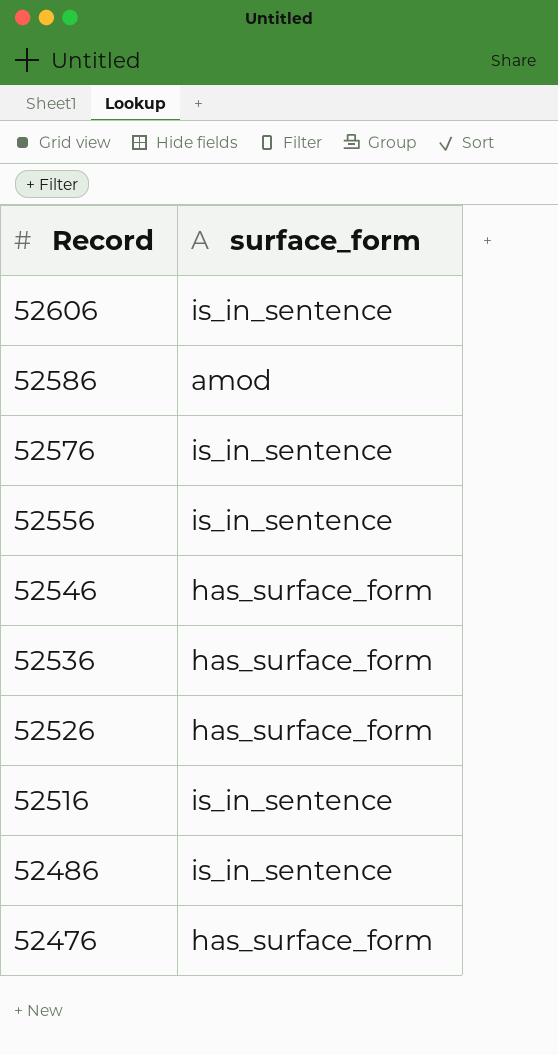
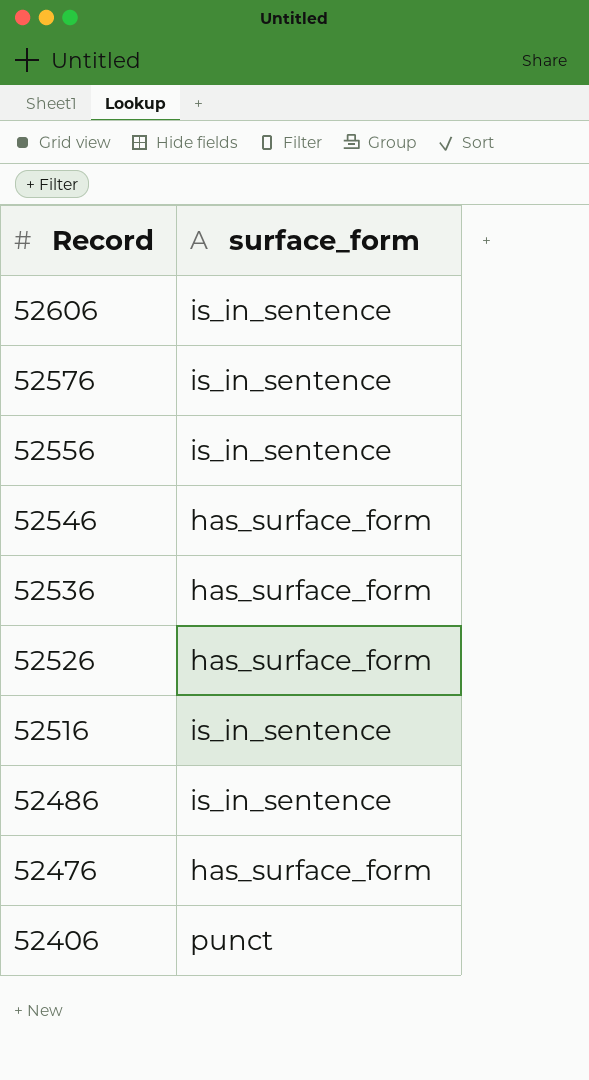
row 52586: amod -> none
row 52406: none -> punct

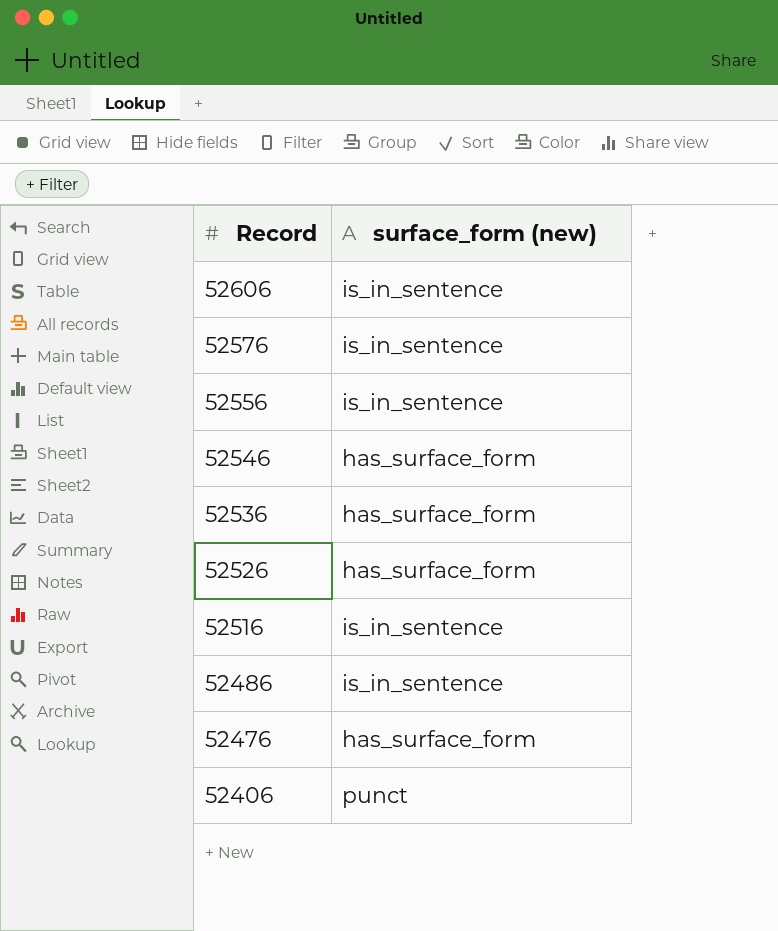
column name: surface_form -> surface_form (new)

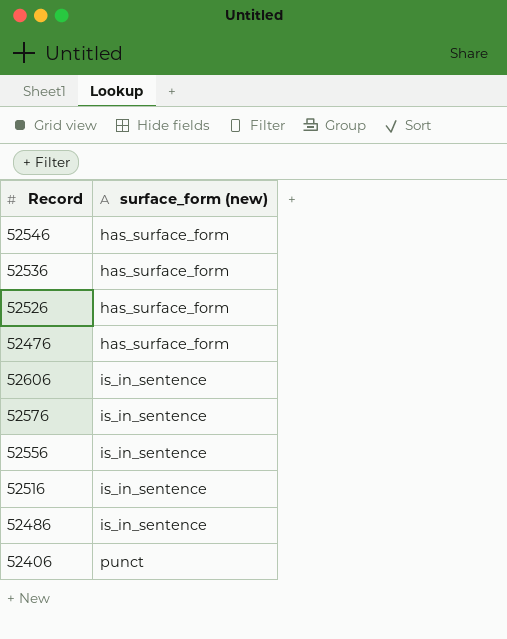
row order: Record descending -> surface_form (new) ascending

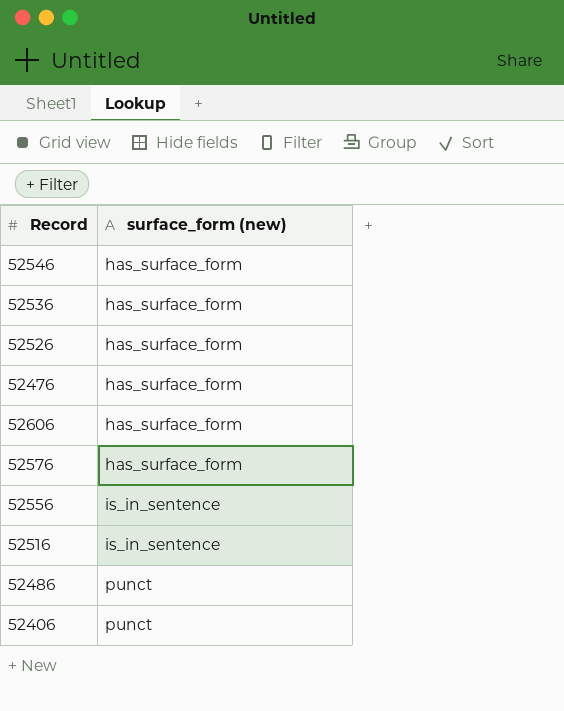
52606 | surface_form (new): is_in_sentence -> has_surface_form
52576 | surface_form (new): is_in_sentence -> has_surface_form
52486 | surface_form (new): is_in_sentence -> punct

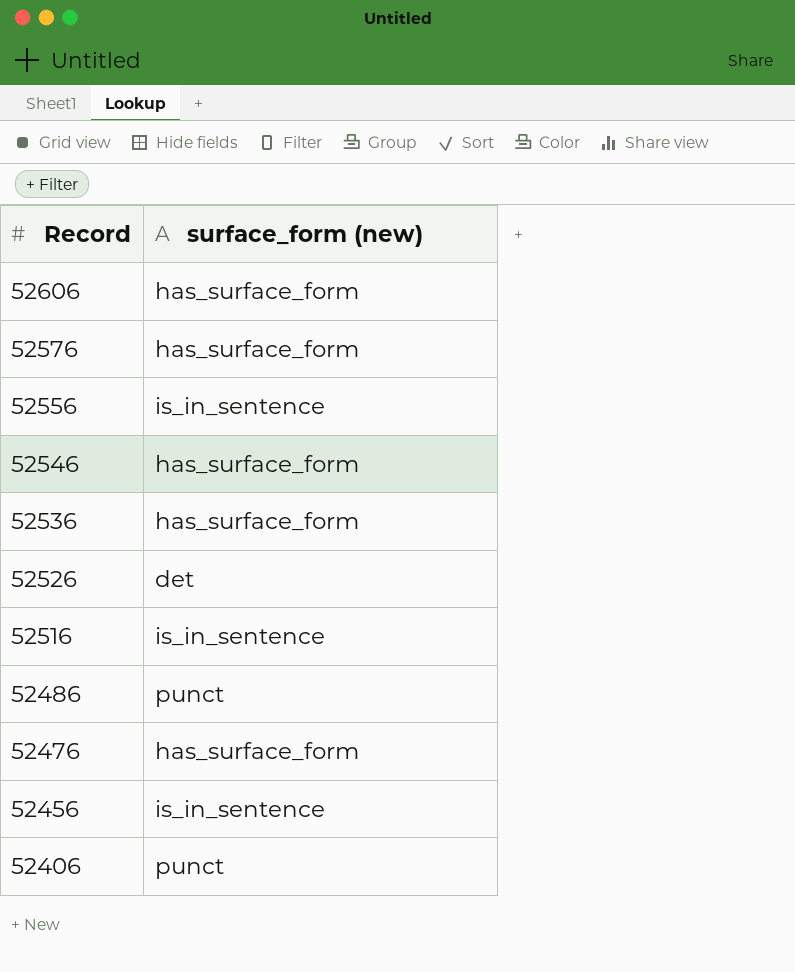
row order: surface_form (new) ascending -> Record descending
52526 | surface_form (new): has_surface_form -> det
row 52456: none -> is_in_sentence

